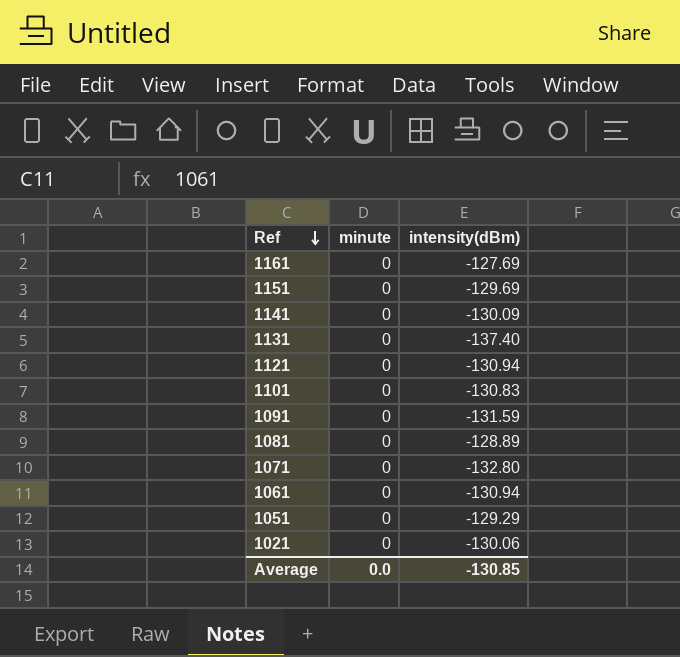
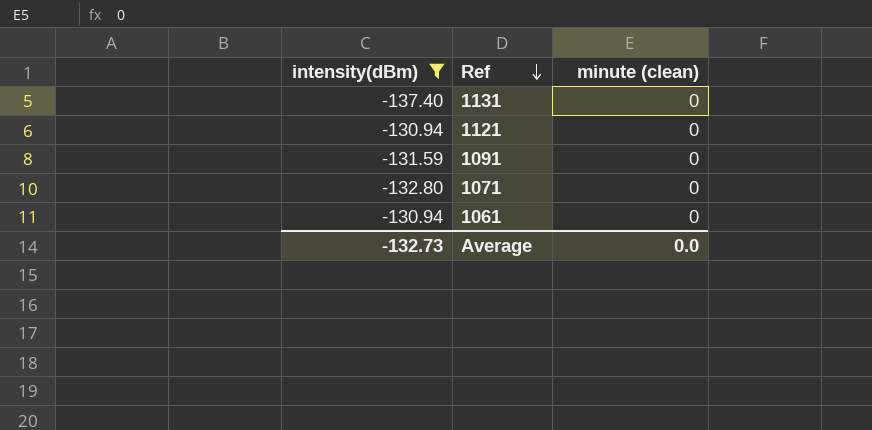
filter: none -> intensity(dBm) <= -130.94
column intensity(dBm) | position: 3 -> 1
column name: minute -> minute (clean)
Average | intensity(dBm): -130.85 -> -132.73

